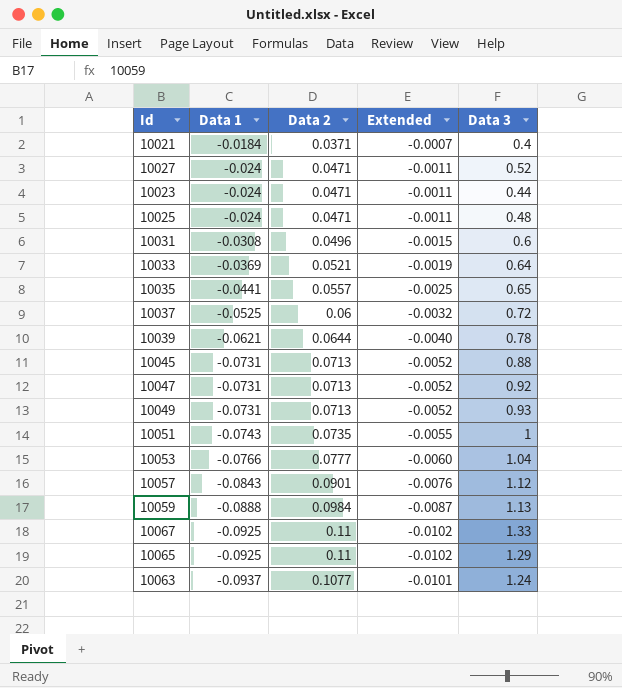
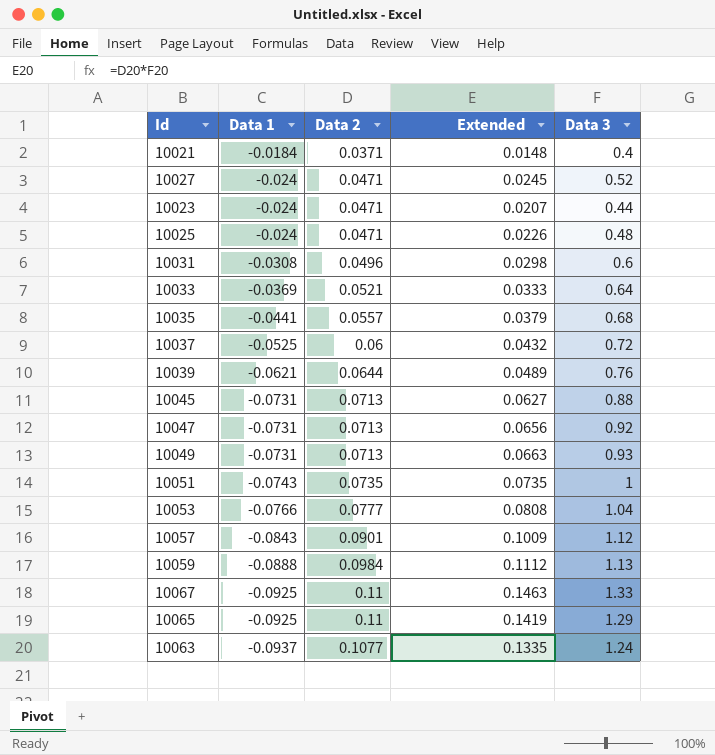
column Extended | formula: [Data 1] * [Data 2] -> [Data 2] * [Data 3]
10035 | Data 3: 0.65 -> 0.68
10039 | Data 3: 0.78 -> 0.76

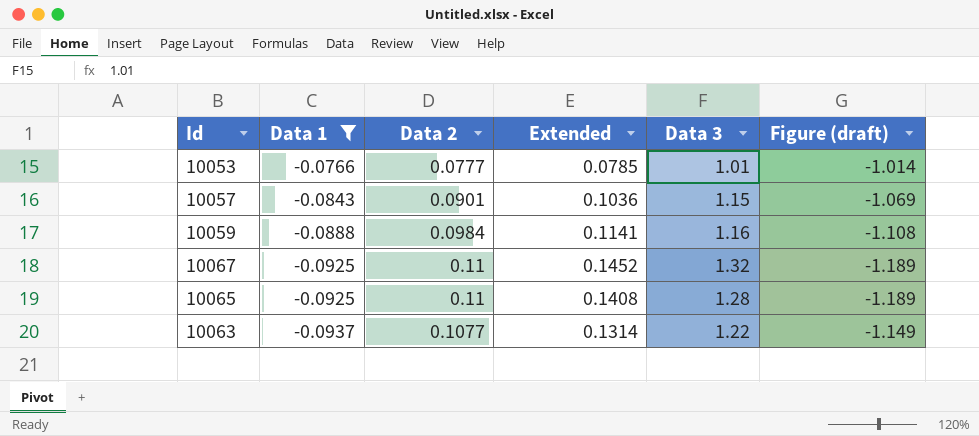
filter: none -> Data 1 <= -0.0766
column Figure (draft) | formula: none -> [Data 2] / [Data 1]
10053 | Extended: 0.0808 -> 0.0785
10053 | Data 3: 1.04 -> 1.01
10057 | Extended: 0.1009 -> 0.1036
10057 | Data 3: 1.12 -> 1.15
10059 | Extended: 0.1112 -> 0.1141
10059 | Data 3: 1.13 -> 1.16
10067 | Extended: 0.1463 -> 0.1452
10067 | Data 3: 1.33 -> 1.32
10065 | Extended: 0.1419 -> 0.1408
10065 | Data 3: 1.29 -> 1.28
10063 | Extended: 0.1335 -> 0.1314
10063 | Data 3: 1.24 -> 1.22

